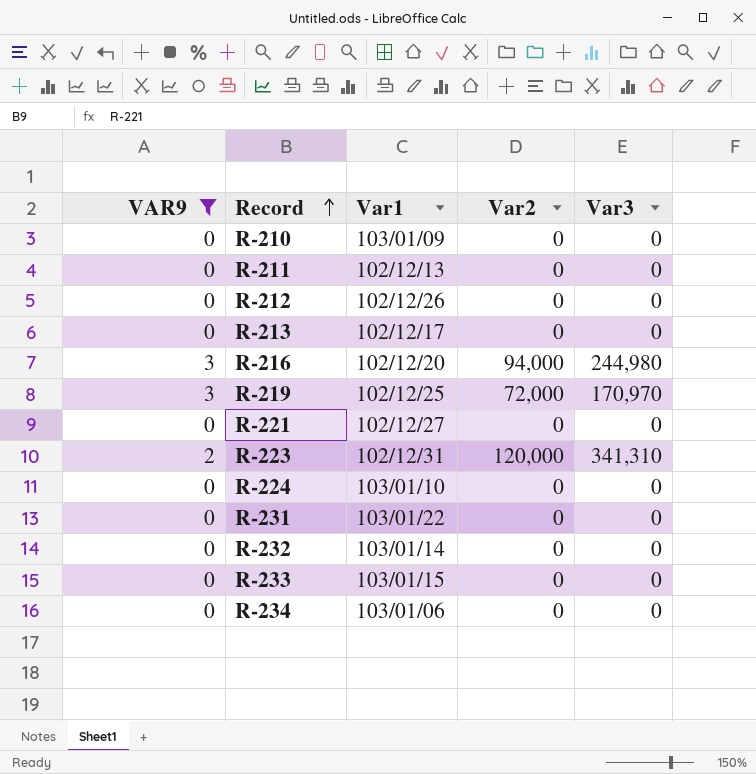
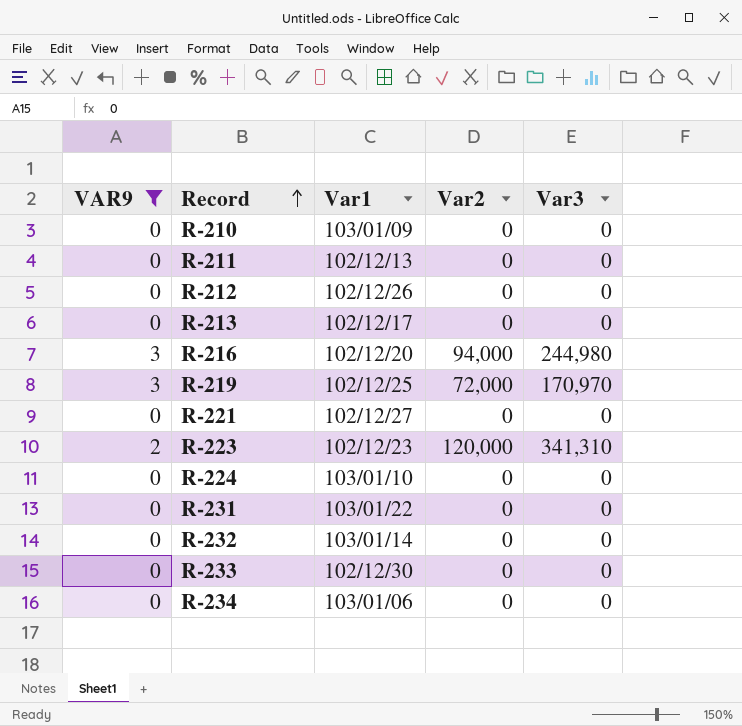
R-223 | Var1: 102/12/31 -> 102/12/23
R-233 | Var1: 103/01/15 -> 102/12/30

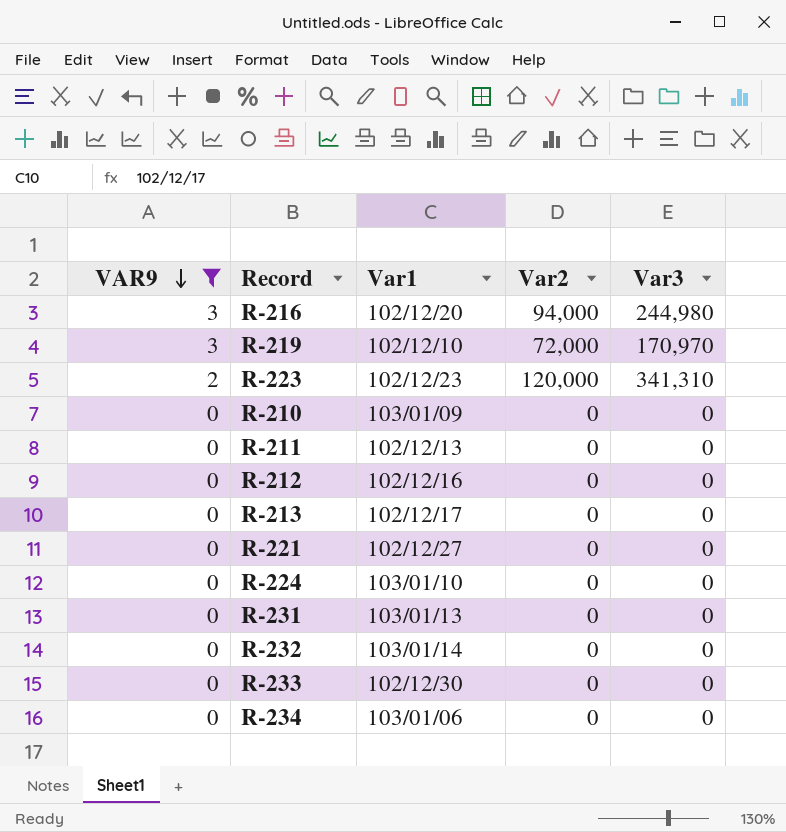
row order: Record ascending -> VAR9 descending
R-219 | Var1: 102/12/25 -> 102/12/10
R-212 | Var1: 102/12/26 -> 102/12/16
R-231 | Var1: 103/01/22 -> 103/01/13

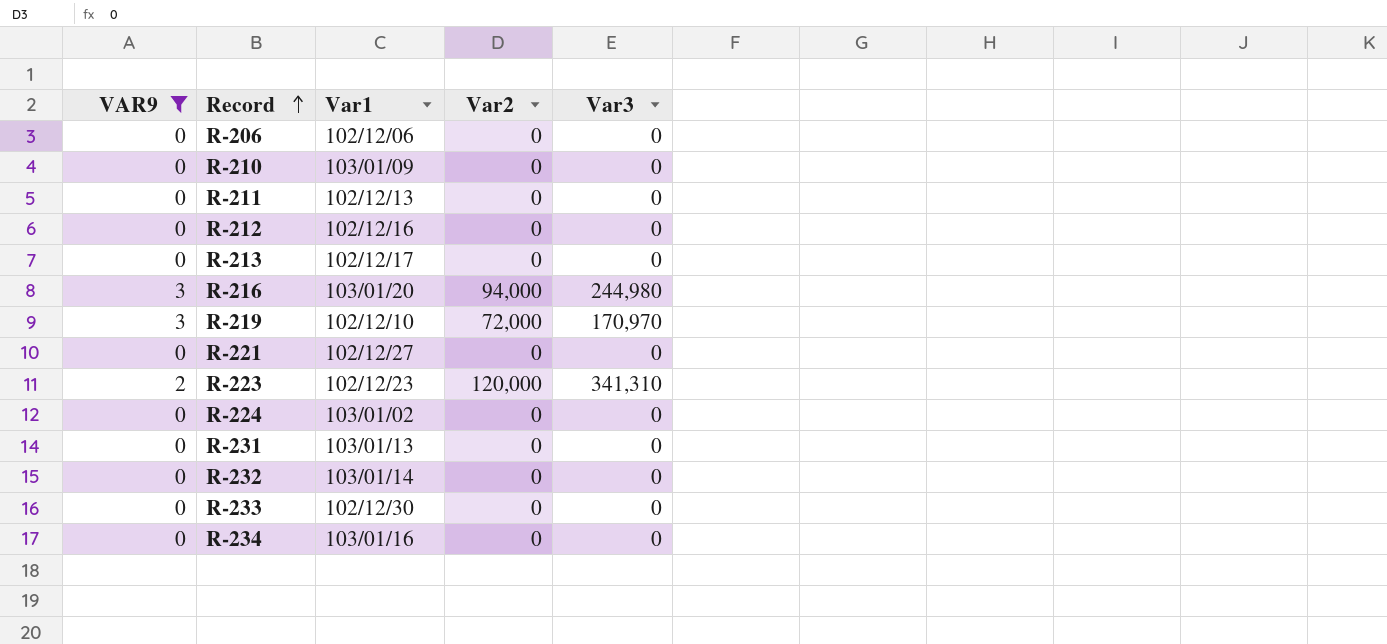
row order: VAR9 descending -> Record ascending
row R-206: none -> 0 | 102/12/06 | 0 | 0
R-216 | Var1: 102/12/20 -> 103/01/20
R-224 | Var1: 103/01/10 -> 103/01/02
R-234 | Var1: 103/01/06 -> 103/01/16

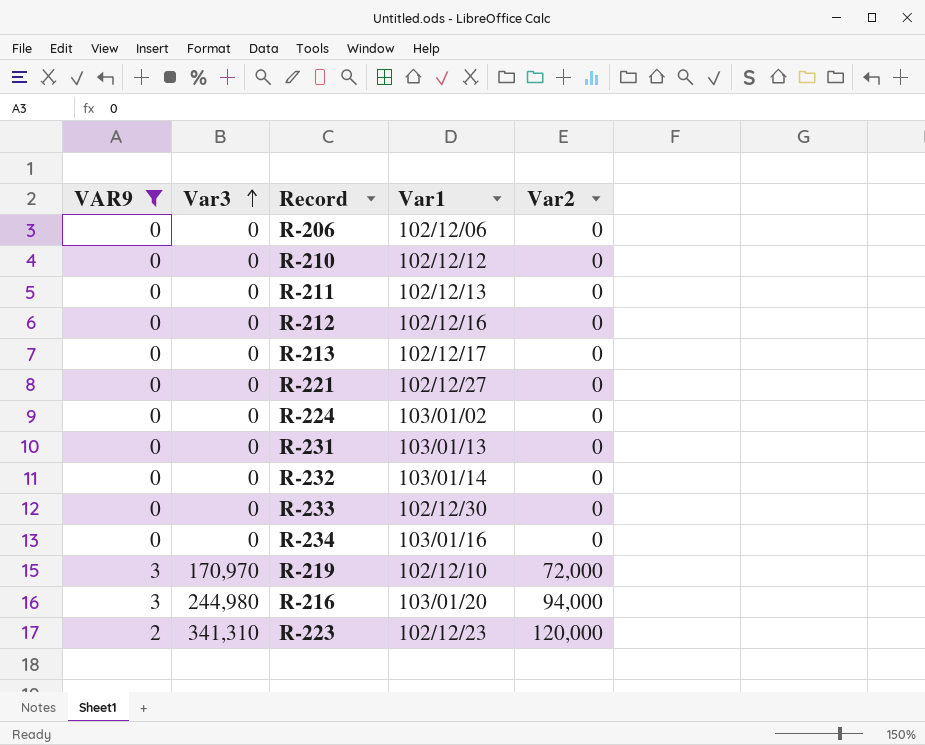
row order: Record ascending -> Var3 ascending
column Var3 | position: 5 -> 2
R-210 | Var1: 103/01/09 -> 102/12/12

